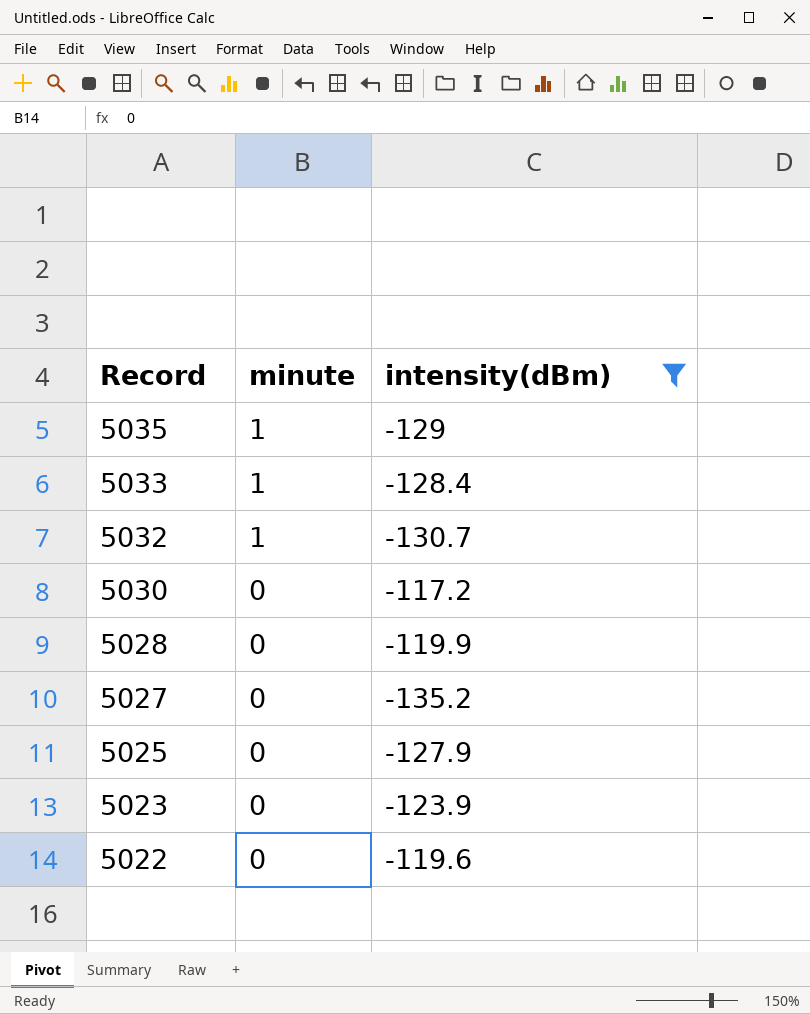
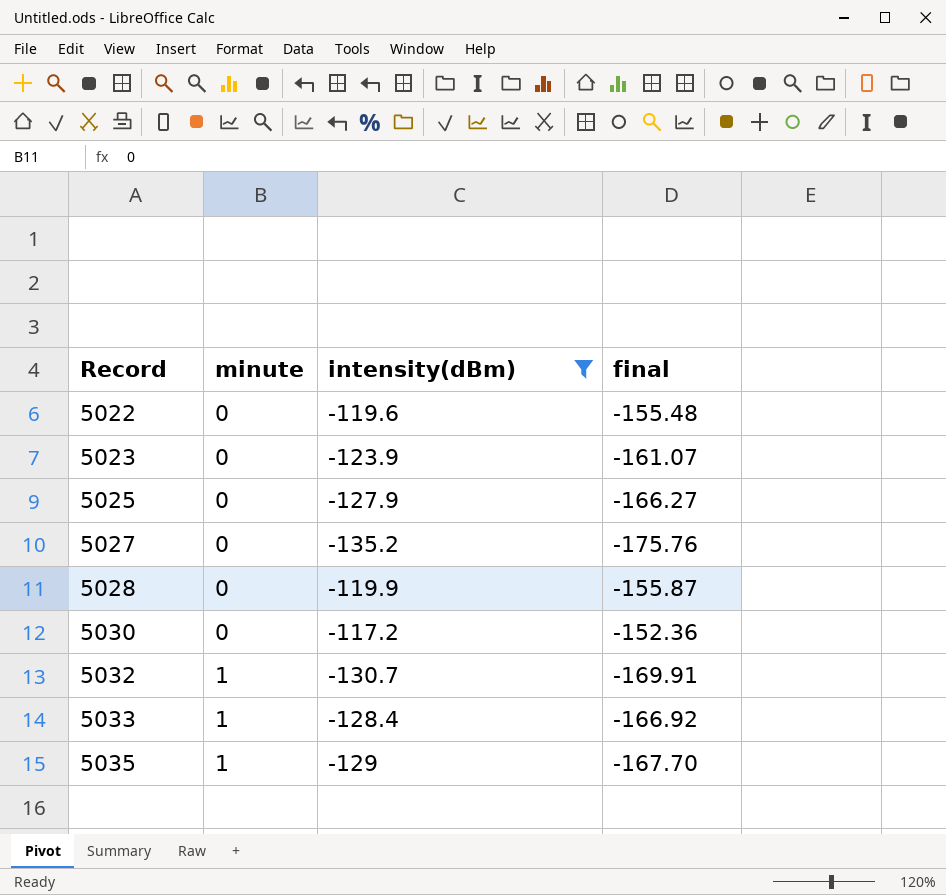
row order: Record descending -> Record ascending
column final | formula: none -> [intensity(dBm)] * 1.3

